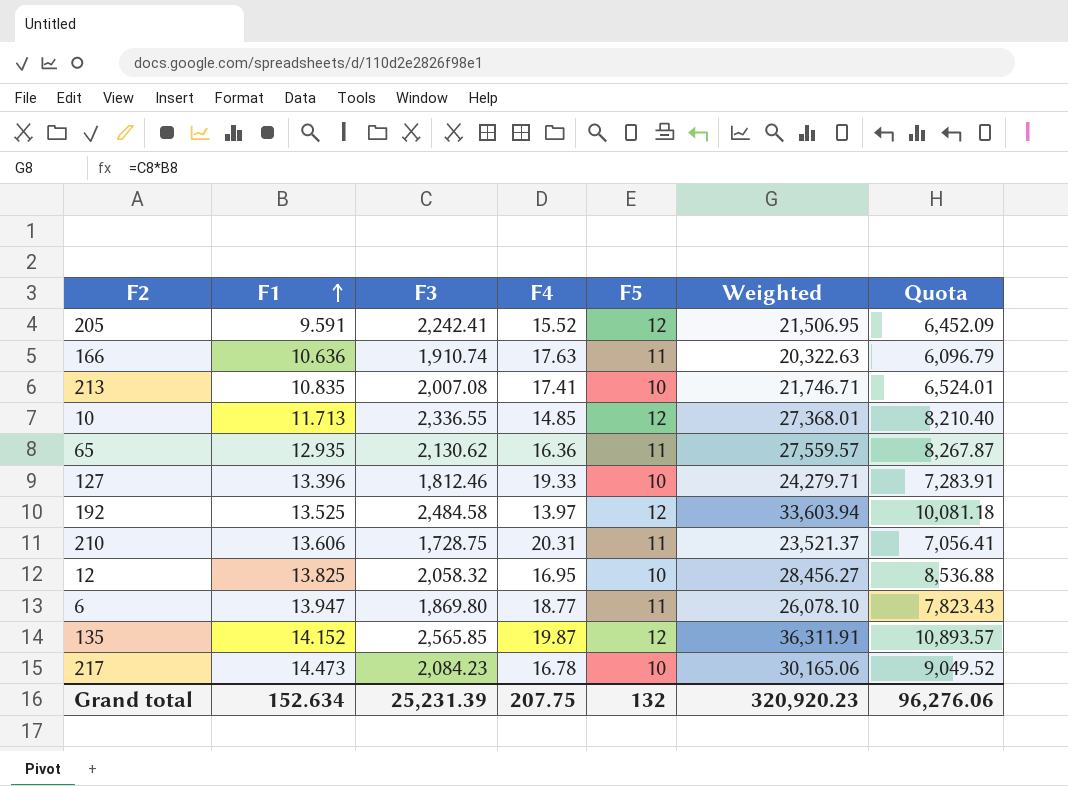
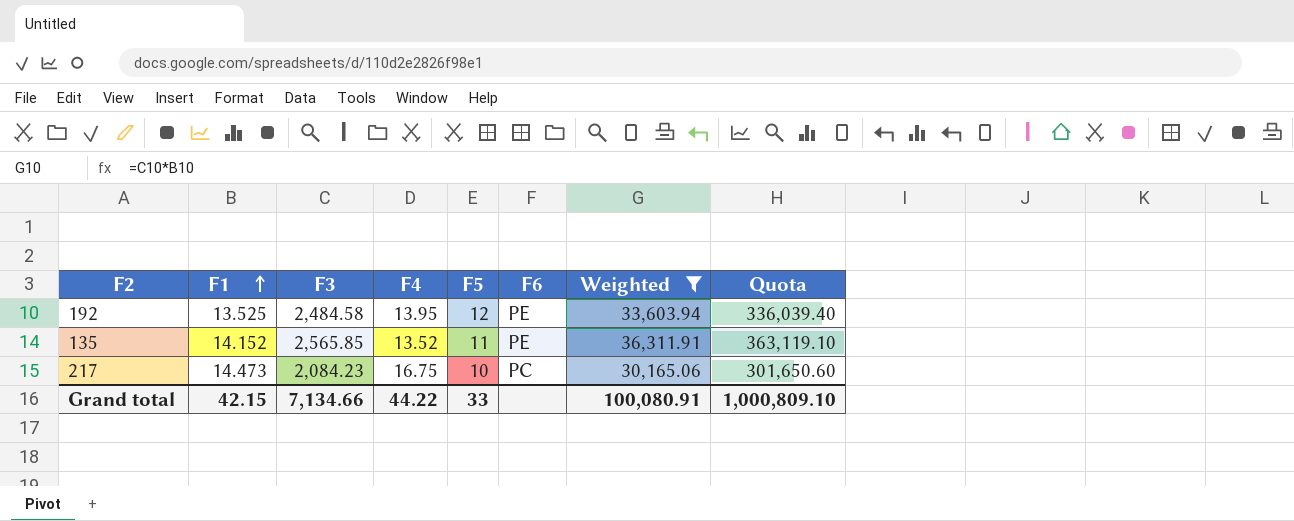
filter: none -> Weighted >= 30,165.06
column F6 | position: none -> 6
column Quota | formula: [Weighted] * 0.3 -> [Weighted] * 10
192 | F4: 13.97 -> 13.95
135 | F4: 19.87 -> 13.52
135 | F5: 12 -> 11
217 | F4: 16.78 -> 16.75
Grand total | F1: 152.634 -> 42.15
Grand total | F3: 25,231.39 -> 7,134.66
Grand total | F4: 207.75 -> 44.22
Grand total | F5: 132 -> 33
Grand total | Weighted: 320,920.23 -> 100,080.91
Grand total | Quota: 96,276.06 -> 1,000,809.10

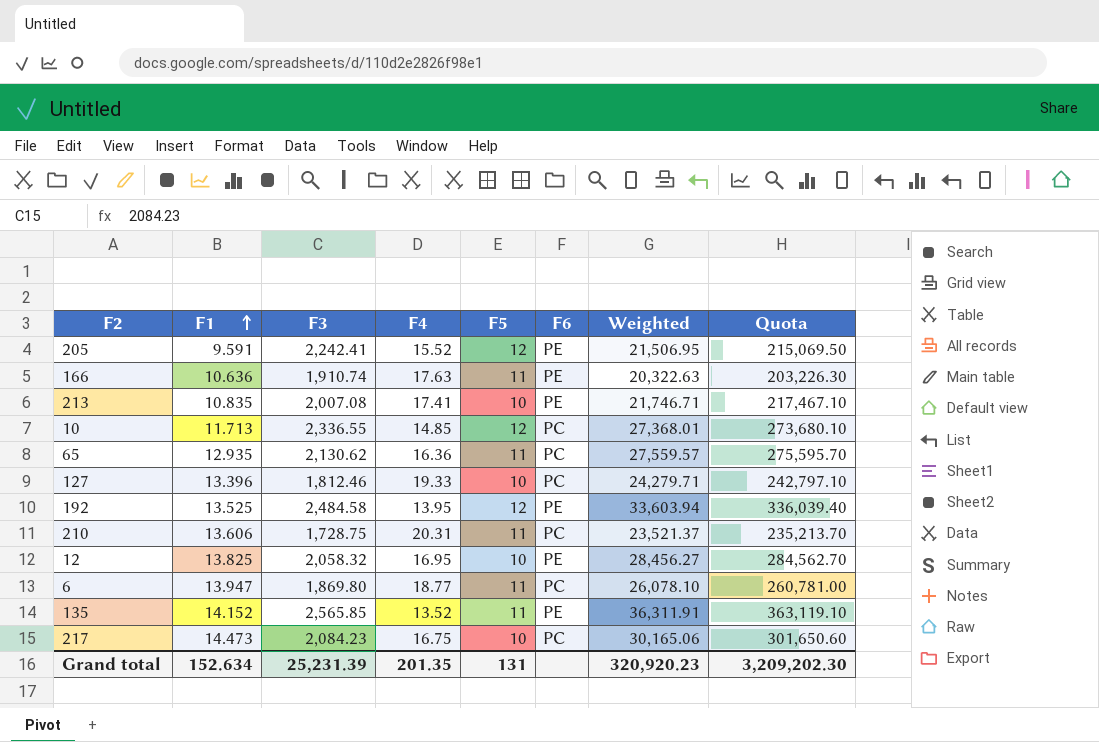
filter: Weighted >= 30,165.06 -> none
Grand total | F1: 42.15 -> 152.634
Grand total | F3: 7,134.66 -> 25,231.39
Grand total | F4: 44.22 -> 201.35
Grand total | F5: 33 -> 131
Grand total | Weighted: 100,080.91 -> 320,920.23
Grand total | Quota: 1,000,809.10 -> 3,209,202.30

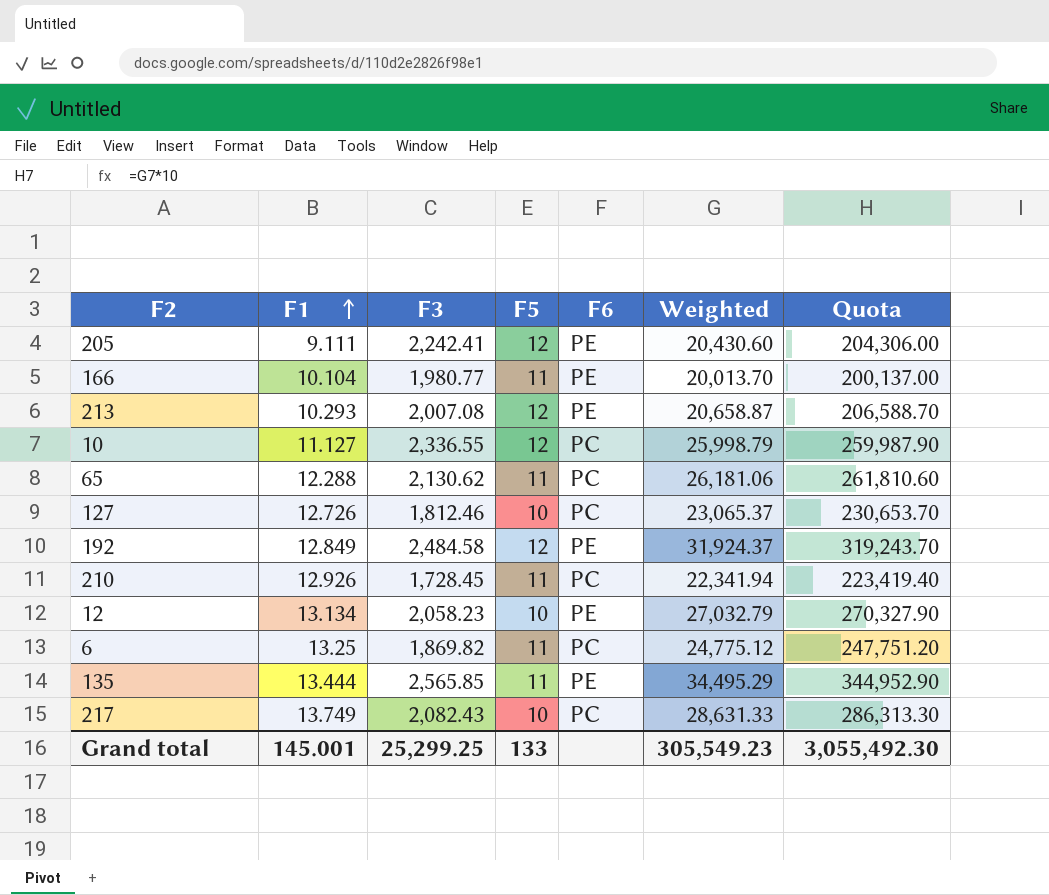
column F4 | position: 4 -> none
205 | F1: 9.591 -> 9.111
205 | Weighted: 21,506.95 -> 20,430.60
205 | Quota: 215,069.50 -> 204,306.00
166 | F1: 10.636 -> 10.104
166 | F3: 1,910.74 -> 1,980.77
166 | Weighted: 20,322.63 -> 20,013.70
166 | Quota: 203,226.30 -> 200,137.00
213 | F1: 10.835 -> 10.293
213 | F5: 10 -> 12
213 | Weighted: 21,746.71 -> 20,658.87
213 | Quota: 217,467.10 -> 206,588.70
10 | F1: 11.713 -> 11.127
10 | Weighted: 27,368.01 -> 25,998.79
10 | Quota: 273,680.10 -> 259,987.90
65 | F1: 12.935 -> 12.288
65 | Weighted: 27,559.57 -> 26,181.06
65 | Quota: 275,595.70 -> 261,810.60
127 | F1: 13.396 -> 12.726
127 | Weighted: 24,279.71 -> 23,065.37
127 | Quota: 242,797.10 -> 230,653.70
192 | F1: 13.525 -> 12.849
192 | Weighted: 33,603.94 -> 31,924.37
192 | Quota: 336,039.40 -> 319,243.70
210 | F1: 13.606 -> 12.926
210 | F3: 1,728.75 -> 1,728.45
210 | Weighted: 23,521.37 -> 22,341.94
210 | Quota: 235,213.70 -> 223,419.40
12 | F1: 13.825 -> 13.134
12 | F3: 2,058.32 -> 2,058.23
12 | Weighted: 28,456.27 -> 27,032.79
12 | Quota: 284,562.70 -> 270,327.90
6 | F1: 13.947 -> 13.25
6 | F3: 1,869.80 -> 1,869.82
6 | Weighted: 26,078.10 -> 24,775.12
6 | Quota: 260,781.00 -> 247,751.20
135 | F1: 14.152 -> 13.444
135 | Weighted: 36,311.91 -> 34,495.29
135 | Quota: 363,119.10 -> 344,952.90
217 | F1: 14.473 -> 13.749
217 | F3: 2,084.23 -> 2,082.43
217 | Weighted: 30,165.06 -> 28,631.33
217 | Quota: 301,650.60 -> 286,313.30
Grand total | F1: 152.634 -> 145.001
Grand total | F3: 25,231.39 -> 25,299.25
Grand total | F5: 131 -> 133
Grand total | Weighted: 320,920.23 -> 305,549.23
Grand total | Quota: 3,209,202.30 -> 3,055,492.30

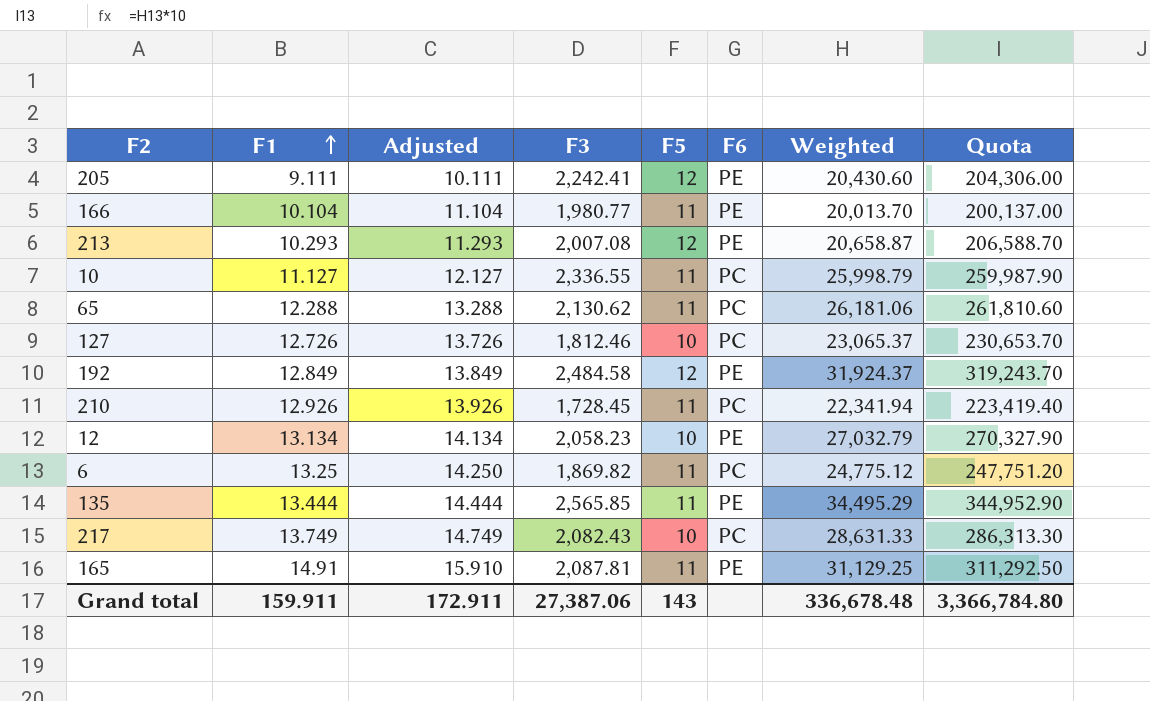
column Adjusted | formula: none -> [F1] + 1
10 | F5: 12 -> 11
row 165: none -> 14.91 | 15.910 | 2,087.81 | 11 | PE | 31,129.25 | 311,292.50
Grand total | F1: 145.001 -> 159.911
Grand total | F3: 25,299.25 -> 27,387.06
Grand total | F5: 133 -> 143
Grand total | Weighted: 305,549.23 -> 336,678.48
Grand total | Quota: 3,055,492.30 -> 3,366,784.80

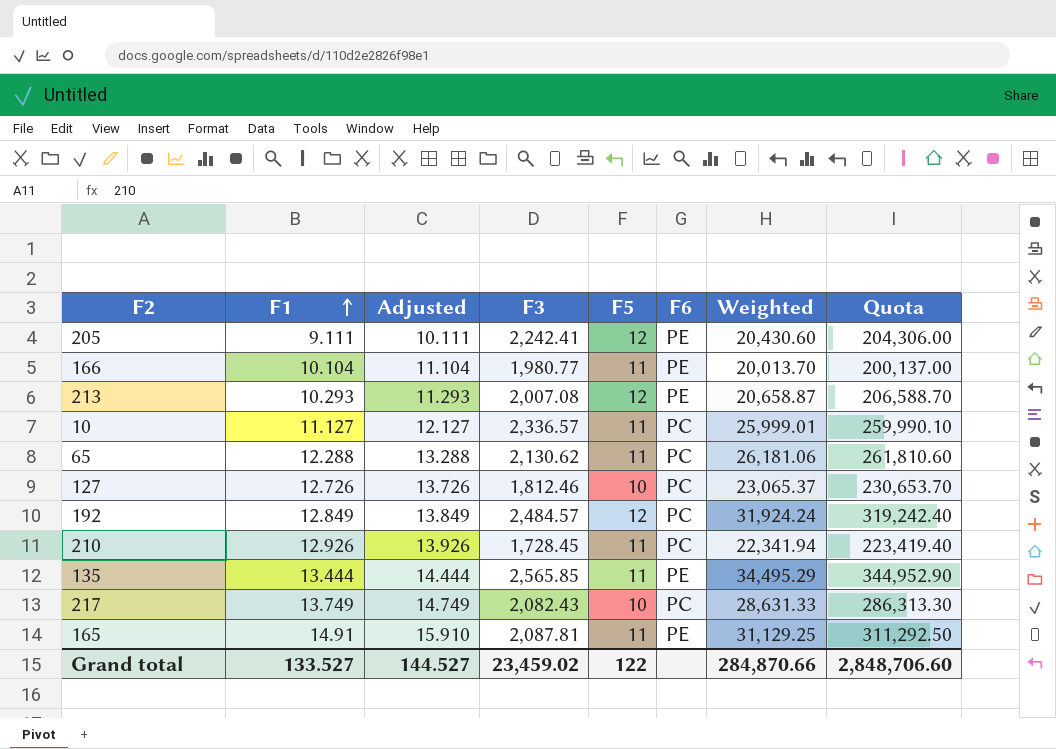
row 12: 13.134 | 14.134 | 2,058.23 | 10 | PE | 27,032.79 | 270,327.90 -> none
row 6: 13.25 | 14.250 | 1,869.82 | 11 | PC | 24,775.12 | 247,751.20 -> none
10 | F3: 2,336.55 -> 2,336.57
10 | Weighted: 25,998.79 -> 25,999.01
10 | Quota: 259,987.90 -> 259,990.10
192 | F3: 2,484.58 -> 2,484.57
192 | F6: PE -> PC
192 | Weighted: 31,924.37 -> 31,924.24
192 | Quota: 319,243.70 -> 319,242.40
Grand total | F1: 159.911 -> 133.527
Grand total | Adjusted: 172.911 -> 144.527
Grand total | F3: 27,387.06 -> 23,459.02
Grand total | F5: 143 -> 122
Grand total | Weighted: 336,678.48 -> 284,870.66
Grand total | Quota: 3,366,784.80 -> 2,848,706.60

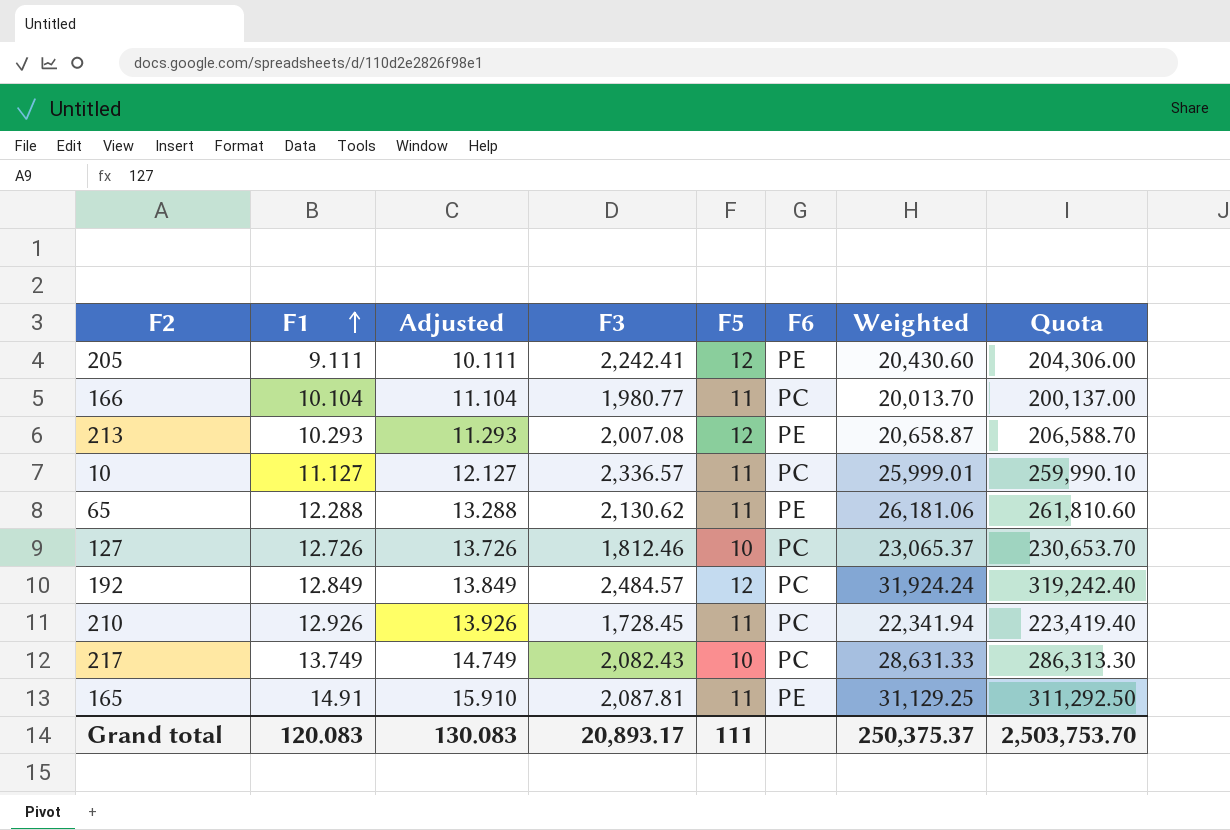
row 135: 13.444 | 14.444 | 2,565.85 | 11 | PE | 34,495.29 | 344,952.90 -> none
166 | F6: PE -> PC
65 | F6: PC -> PE
Grand total | F1: 133.527 -> 120.083
Grand total | Adjusted: 144.527 -> 130.083
Grand total | F3: 23,459.02 -> 20,893.17
Grand total | F5: 122 -> 111
Grand total | Weighted: 284,870.66 -> 250,375.37
Grand total | Quota: 2,848,706.60 -> 2,503,753.70

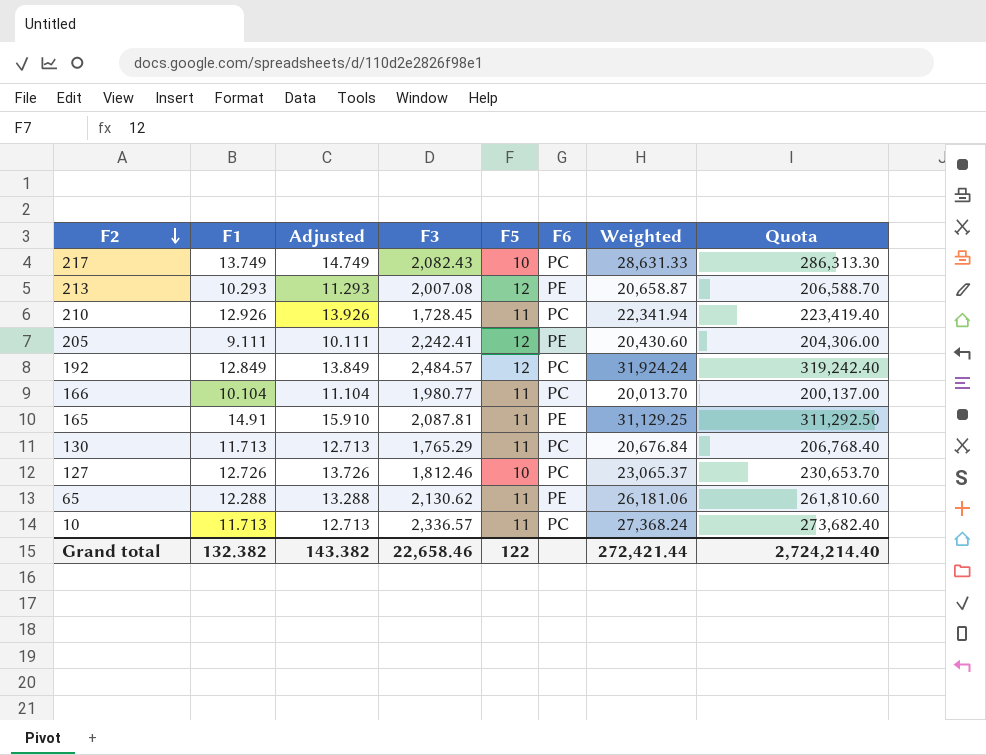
row order: F1 ascending -> F2 descending
row 130: none -> 11.713 | 12.713 | 1,765.29 | 11 | PC | 20,676.84 | 206,768.40
10 | F1: 11.127 -> 11.713
10 | Adjusted: 12.127 -> 12.713
10 | Weighted: 25,999.01 -> 27,368.24
10 | Quota: 259,990.10 -> 273,682.40
Grand total | F1: 120.083 -> 132.382
Grand total | Adjusted: 130.083 -> 143.382
Grand total | F3: 20,893.17 -> 22,658.46
Grand total | F5: 111 -> 122
Grand total | Weighted: 250,375.37 -> 272,421.44
Grand total | Quota: 2,503,753.70 -> 2,724,214.40

